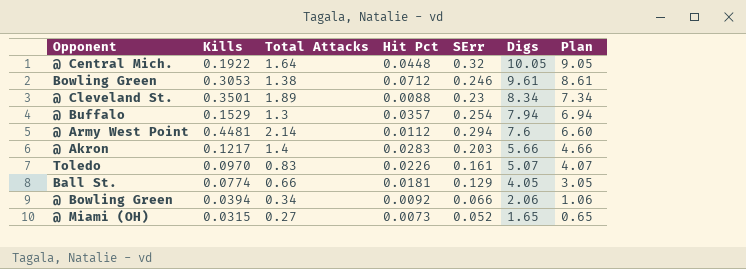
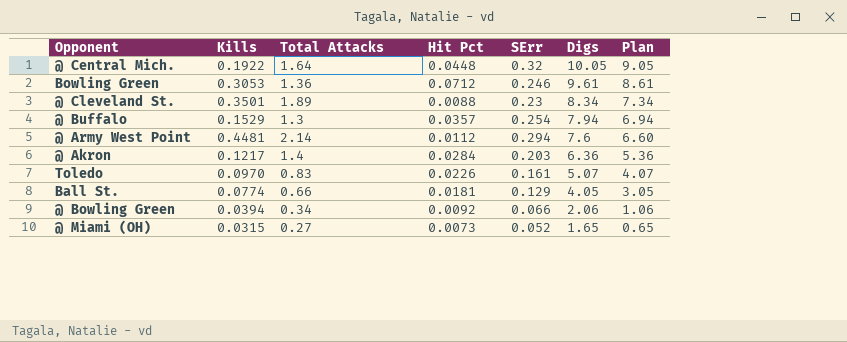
Bowling Green | Total Attacks: 1.38 -> 1.36
@ Akron | Hit Pct: 0.0283 -> 0.0284
@ Akron | Digs: 5.66 -> 6.36
@ Akron | Plan: 4.66 -> 5.36

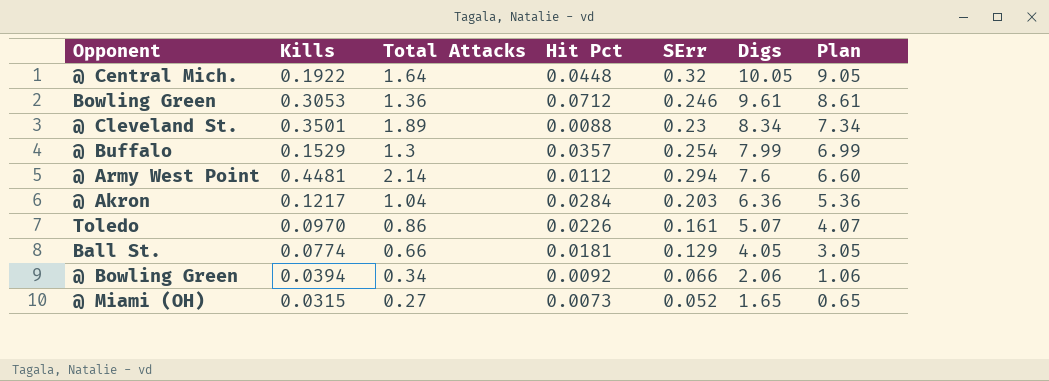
@ Buffalo | Digs: 7.94 -> 7.99
@ Buffalo | Plan: 6.94 -> 6.99
@ Akron | Total Attacks: 1.4 -> 1.04
Toledo | Total Attacks: 0.83 -> 0.86

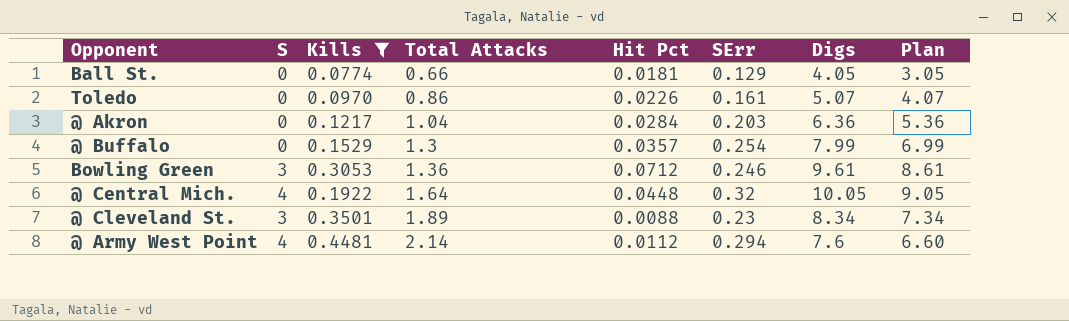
filter: none -> Kills >= 0.0774
row order: Digs descending -> Total Attacks ascending
column S | position: none -> 2

